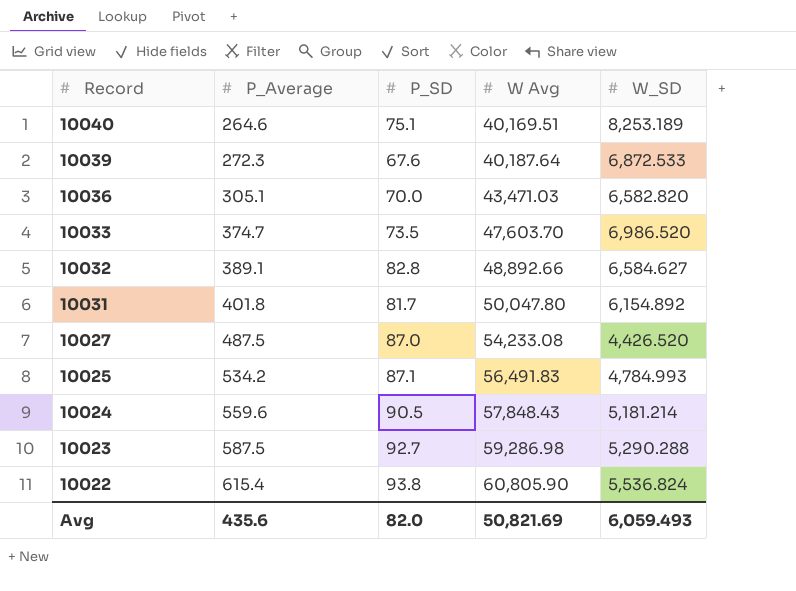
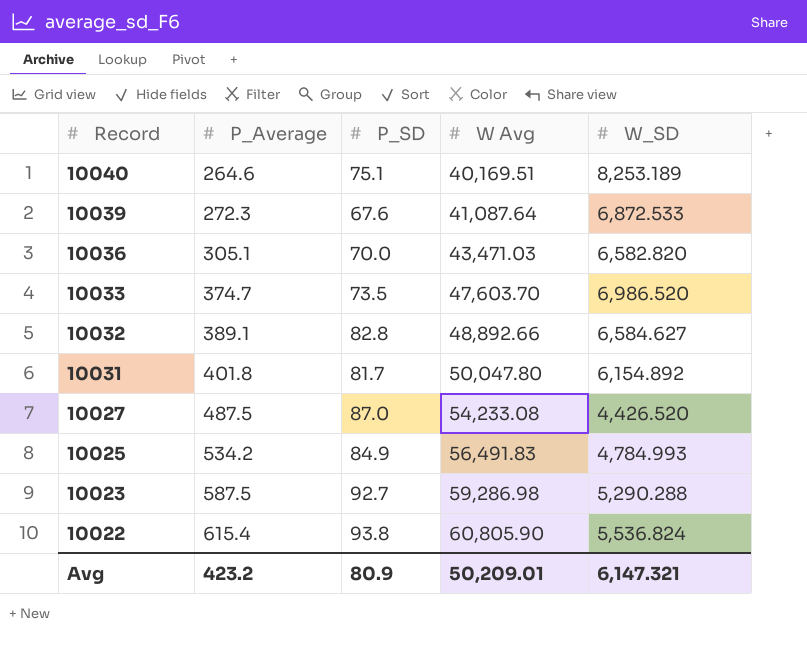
row 10024: 559.6 | 90.5 | 57,848.43 | 5,181.214 -> none
10039 | W Avg: 40,187.64 -> 41,087.64
10025 | P_SD: 87.1 -> 84.9
Avg | P_Average: 435.6 -> 423.2
Avg | P_SD: 82.0 -> 80.9
Avg | W Avg: 50,821.69 -> 50,209.01
Avg | W_SD: 6,059.493 -> 6,147.321

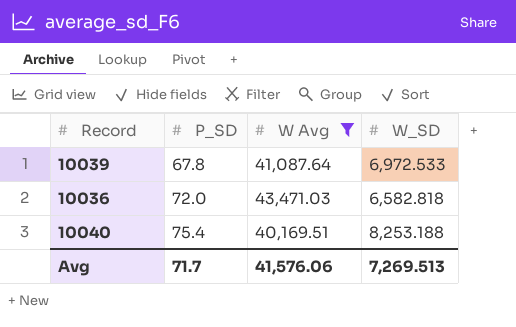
filter: none -> W Avg <= 43,471.03
row order: Record descending -> P_SD ascending
column P_Average | position: 2 -> none
10039 | P_SD: 67.6 -> 67.8
10039 | W_SD: 6,872.533 -> 6,972.533
10036 | P_SD: 70.0 -> 72.0
10036 | W_SD: 6,582.820 -> 6,582.818
10040 | P_SD: 75.1 -> 75.4
10040 | W_SD: 8,253.189 -> 8,253.188
Avg | P_SD: 80.9 -> 71.7
Avg | W Avg: 50,209.01 -> 41,576.06
Avg | W_SD: 6,147.321 -> 7,269.513

